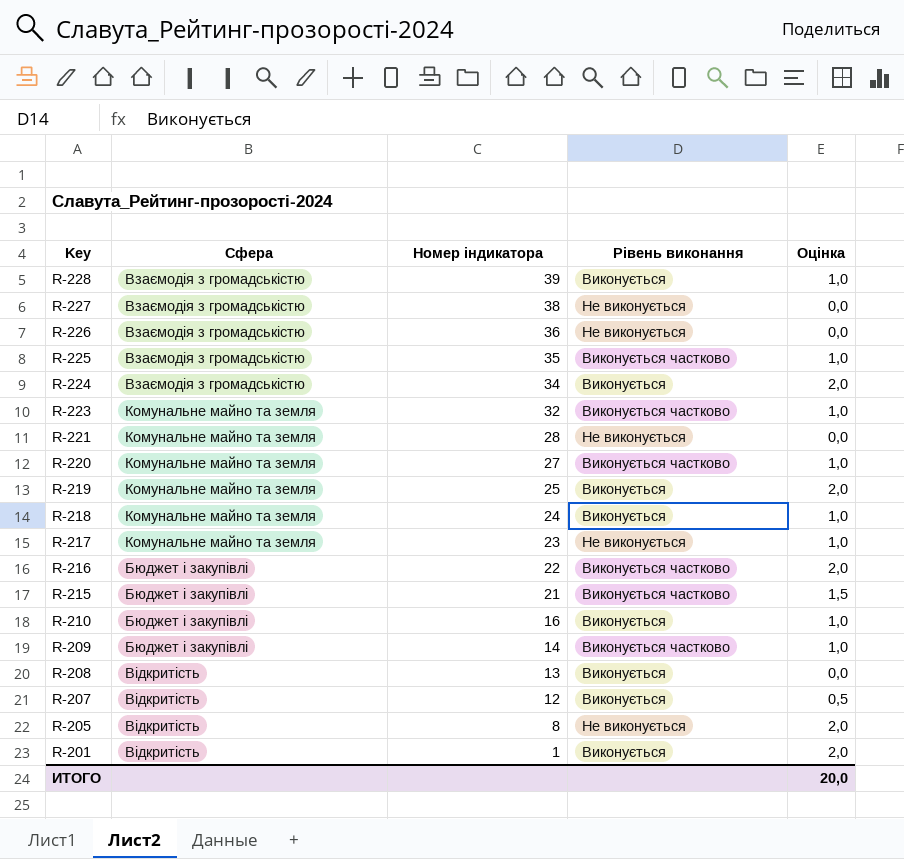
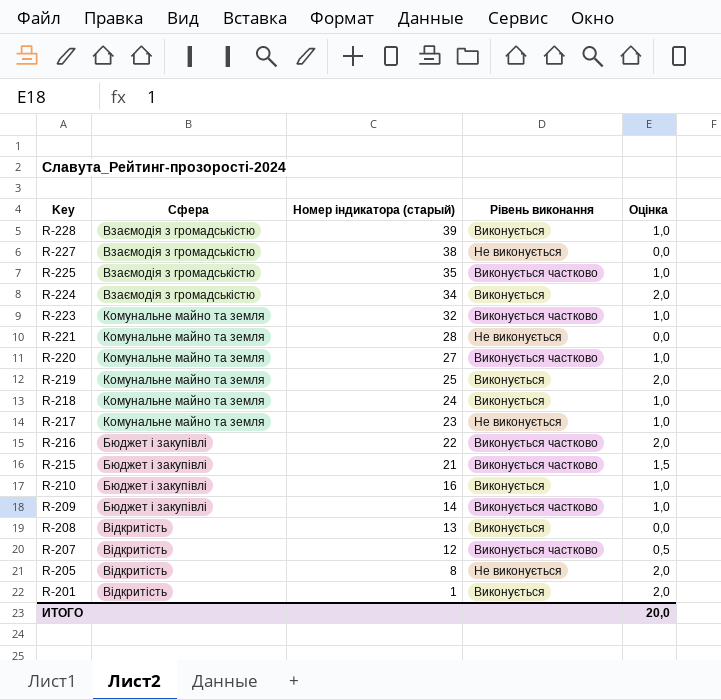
column name: Номер індикатора -> Номер індикатора (старый)
row R-226: Взаємодія з громадськістю | 36 | Не виконується | 0,0 -> none
R-207 | Рівень виконання: Виконується -> Виконується частково

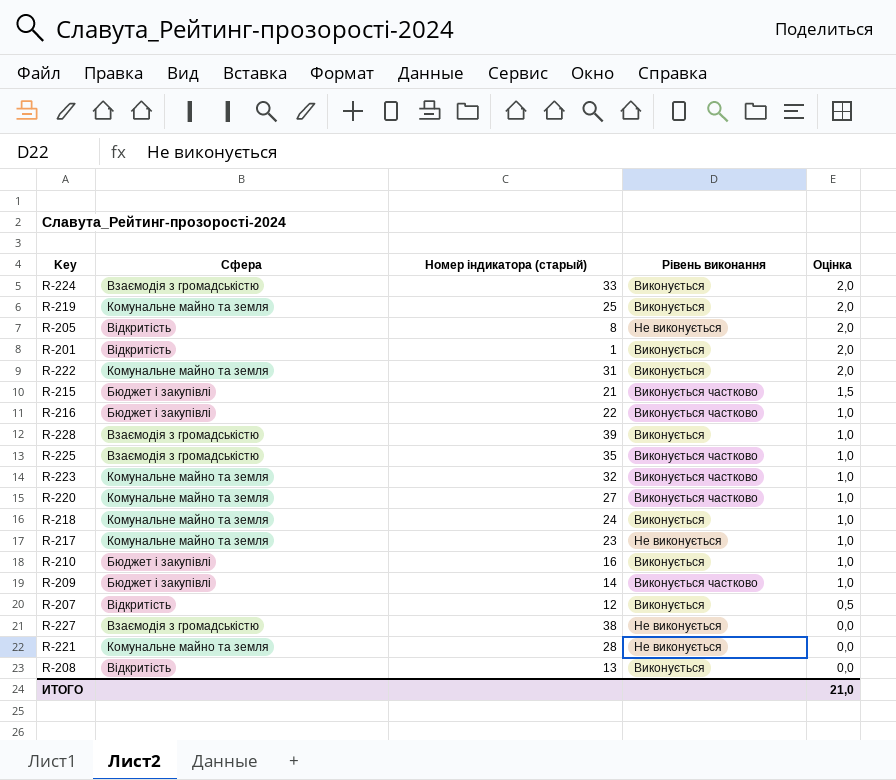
row order: Key descending -> Оцінка descending
R-224 | Номер індикатора (старый): 34 -> 33
row R-222: none -> Комунальне майно та земля | 31 | Виконується | 2,0
R-216 | Оцінка: 2,0 -> 1,0
R-207 | Рівень виконання: Виконується частково -> Виконується
ИТОГО | Оцінка: 20,0 -> 21,0

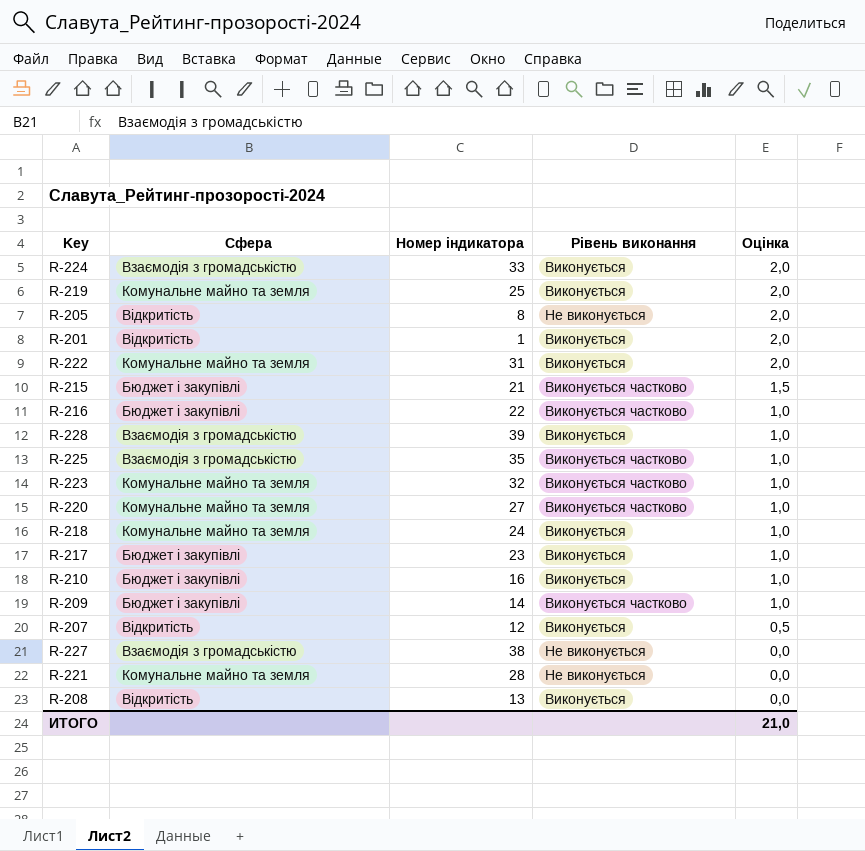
column name: Номер індикатора (старый) -> Номер індикатора
R-217 | Сфера: Комунальне майно та земля -> Бюджет і закупівлі
R-217 | Рівень виконання: Не виконується -> Виконується

